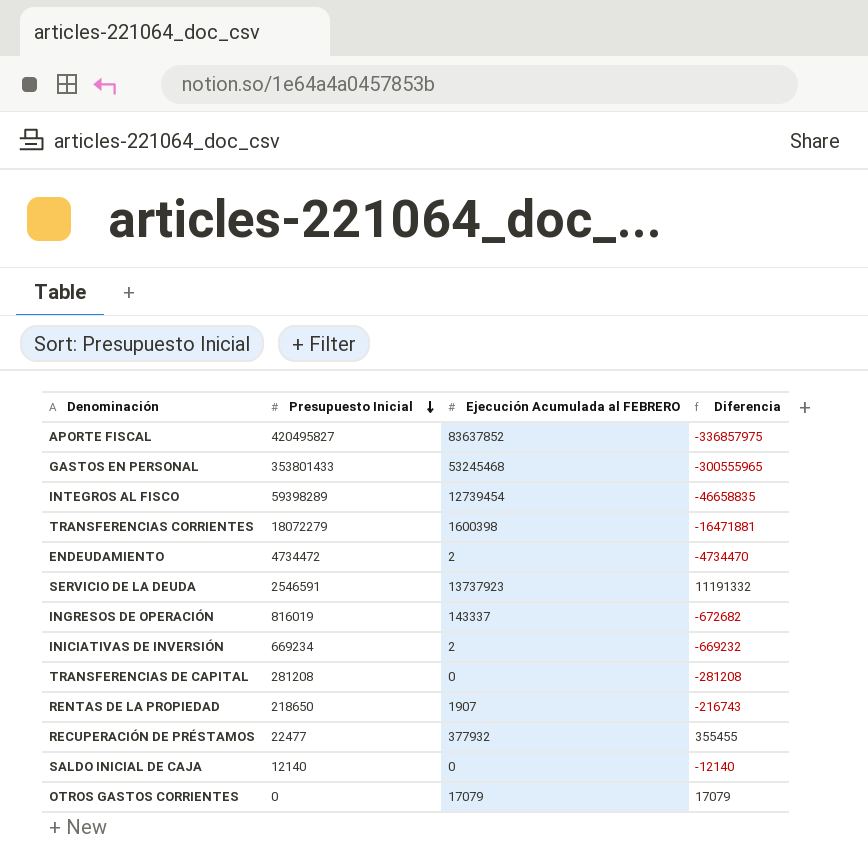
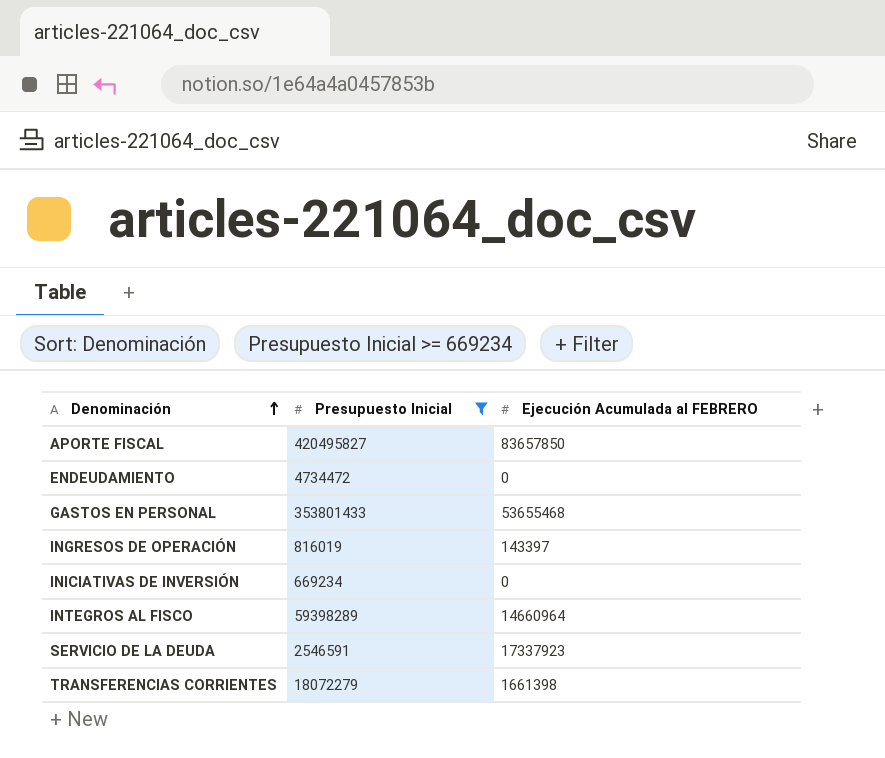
filter: none -> Presupuesto Inicial >= 669234
row order: Presupuesto Inicial descending -> Denominación ascending
column Diferencia | formula: [Ejecución Acumulada al FEBRERO] - [Presupuesto Inicial] -> none
APORTE FISCAL | Ejecución Acumulada al FEBRERO: 83637852 -> 83657850
ENDEUDAMIENTO | Ejecución Acumulada al FEBRERO: 2 -> 0
GASTOS EN PERSONAL | Ejecución Acumulada al FEBRERO: 53245468 -> 53655468
INGRESOS DE OPERACIÓN | Ejecución Acumulada al FEBRERO: 143337 -> 143397
INICIATIVAS DE INVERSIÓN | Ejecución Acumulada al FEBRERO: 2 -> 0
INTEGROS AL FISCO | Ejecución Acumulada al FEBRERO: 12739454 -> 14660964
SERVICIO DE LA DEUDA | Ejecución Acumulada al FEBRERO: 13737923 -> 17337923
TRANSFERENCIAS CORRIENTES | Ejecución Acumulada al FEBRERO: 1600398 -> 1661398

